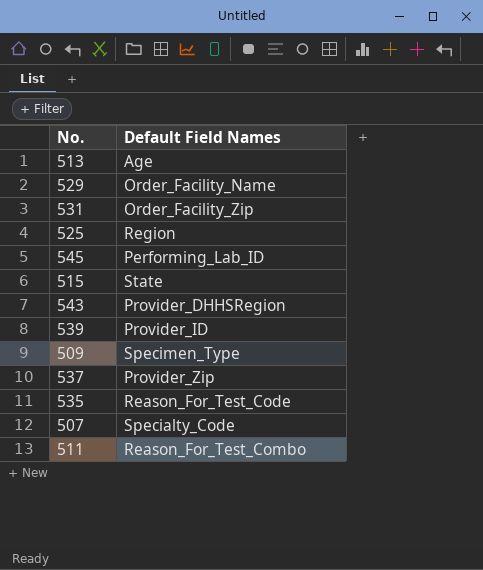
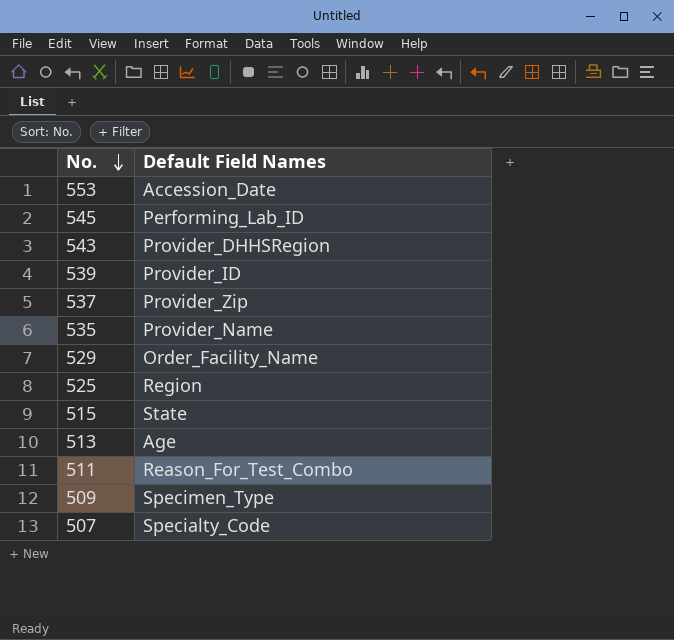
row order: none -> No. descending
row 531: Order_Facility_Zip -> none
row 553: none -> Accession_Date
535 | Default Field Names: Reason_For_Test_Code -> Provider_Name

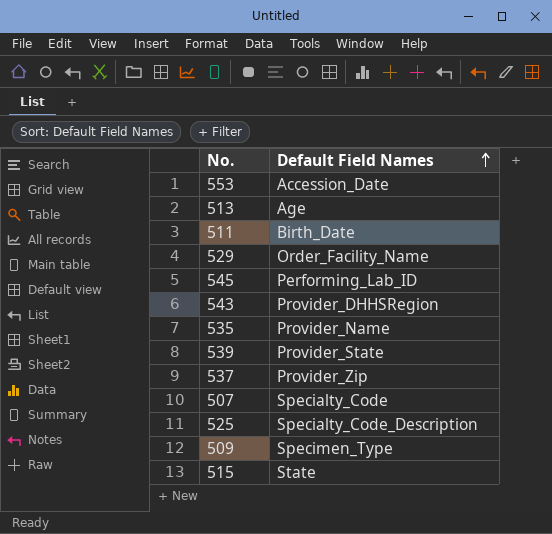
row order: No. descending -> Default Field Names ascending
511 | Default Field Names: Reason_For_Test_Combo -> Birth_Date
539 | Default Field Names: Provider_ID -> Provider_State
525 | Default Field Names: Region -> Specialty_Code_Description

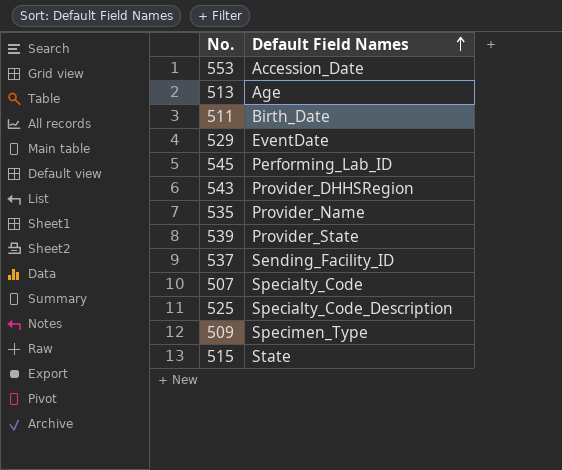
529 | Default Field Names: Order_Facility_Name -> EventDate
537 | Default Field Names: Provider_Zip -> Sending_Facility_ID

